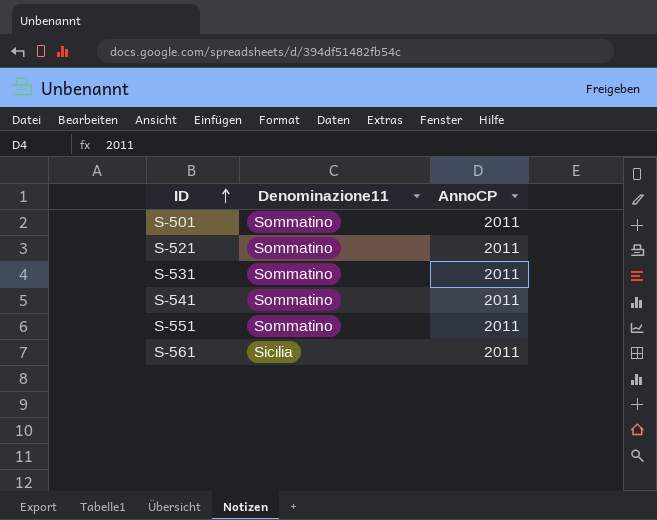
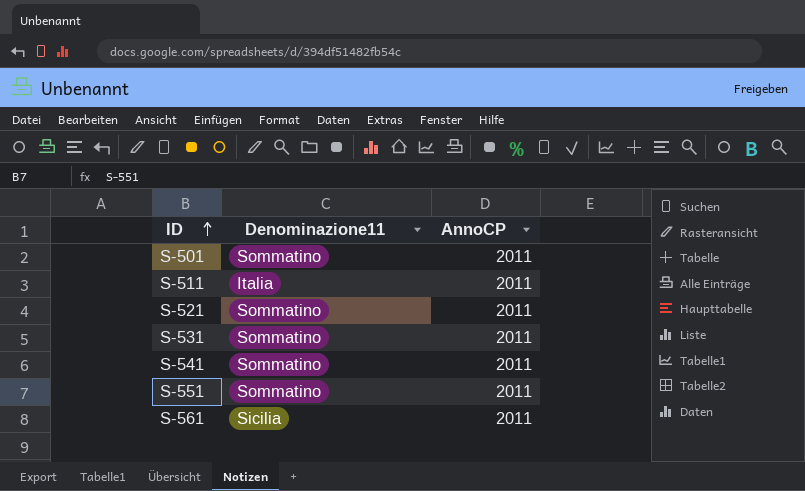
row S-511: none -> Italia | 2011

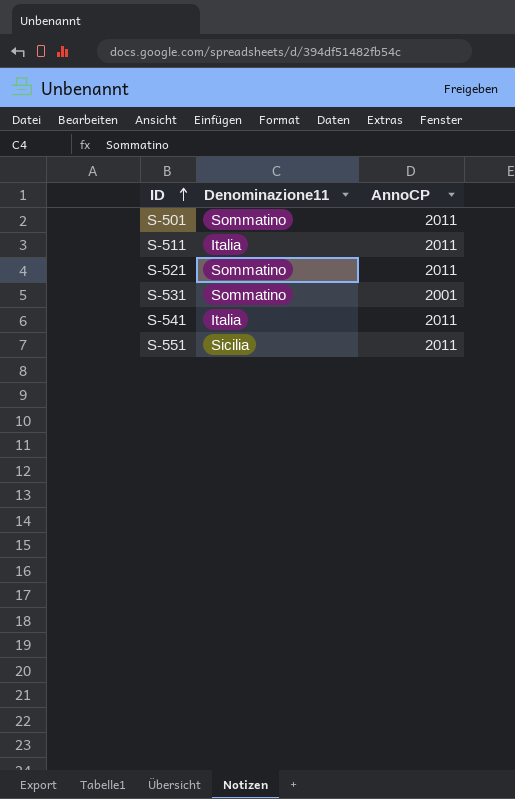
row S-561: Sicilia | 2011 -> none
S-531 | AnnoCP: 2011 -> 2001
S-541 | Denominazione11: Sommatino -> Italia
S-551 | Denominazione11: Sommatino -> Sicilia

